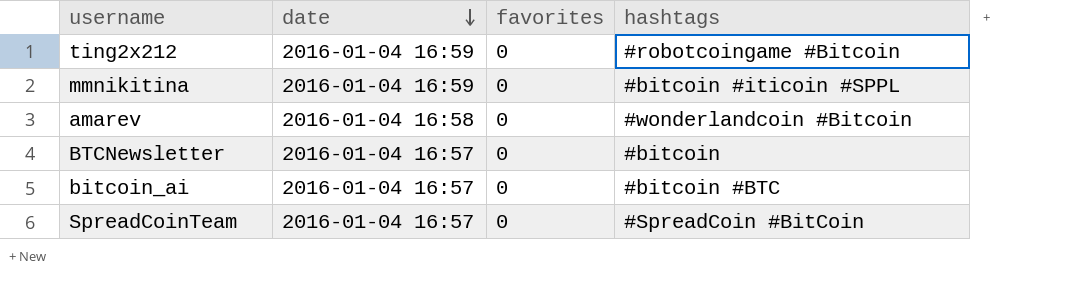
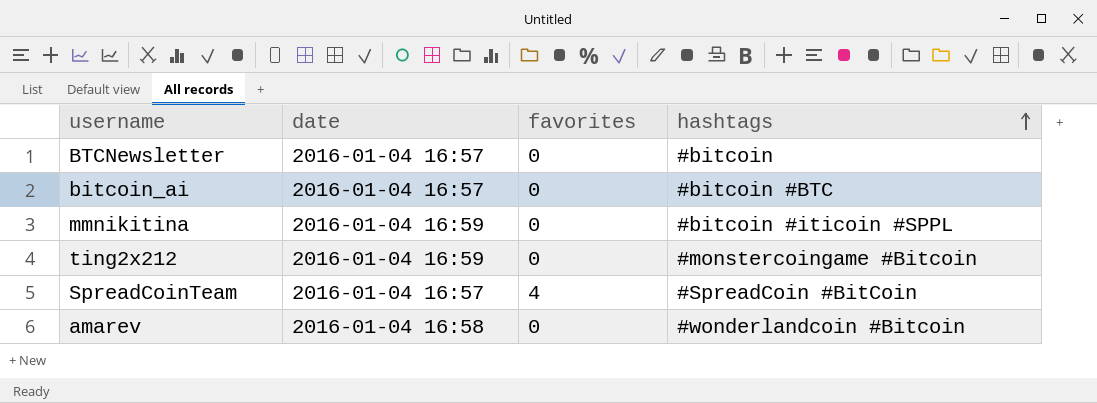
row order: date descending -> hashtags ascending
ting2x212 | hashtags: #robotcoingame #Bitcoin -> #monstercoingame #Bitcoin
SpreadCoinTeam | favorites: 0 -> 4

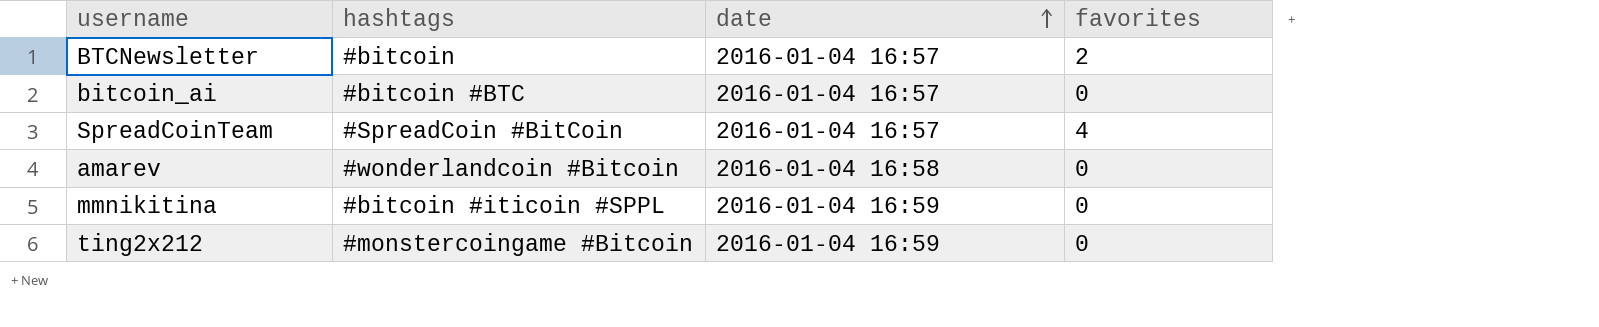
row order: hashtags ascending -> date ascending
column hashtags | position: 4 -> 2
BTCNewsletter | favorites: 0 -> 2

